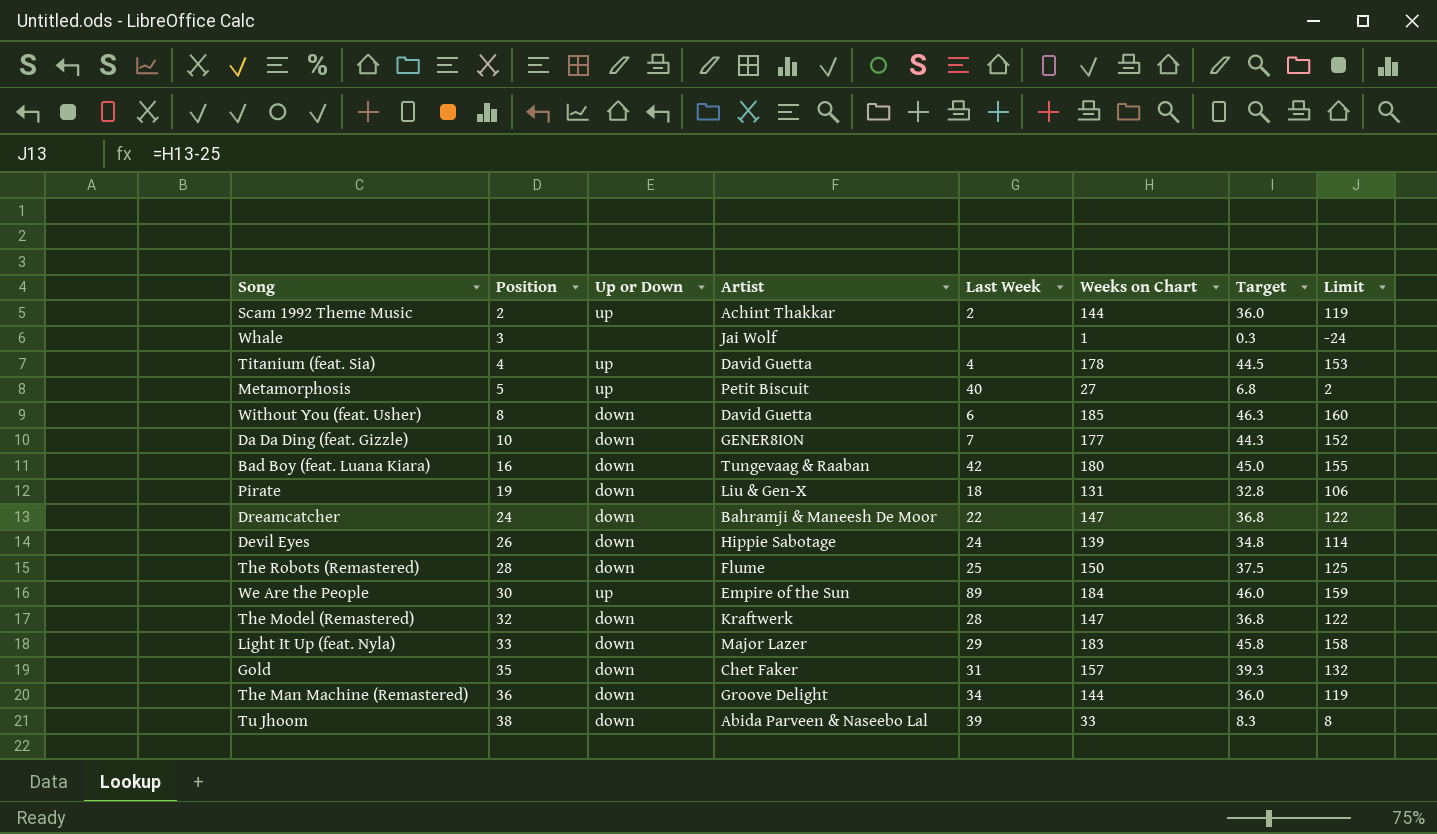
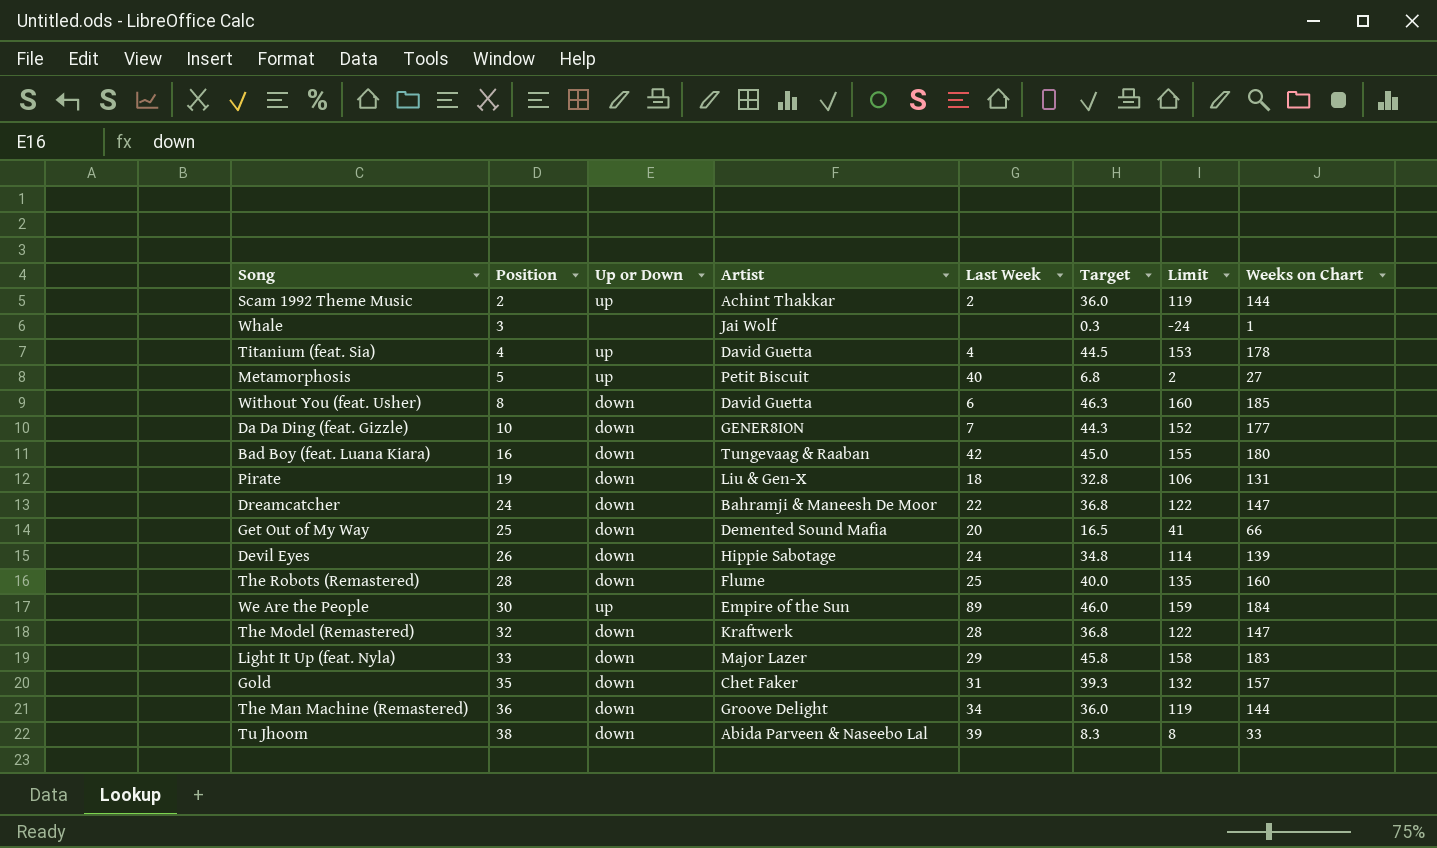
column Weeks on Chart | position: 6 -> 8
row Get Out of My Way: none -> 25 | down | Demented Sound Mafia | 20 | 16.5 | 41 | 66
The Robots (Remastered) | Target: 37.5 -> 40.0
The Robots (Remastered) | Limit: 125 -> 135
The Robots (Remastered) | Weeks on Chart: 150 -> 160

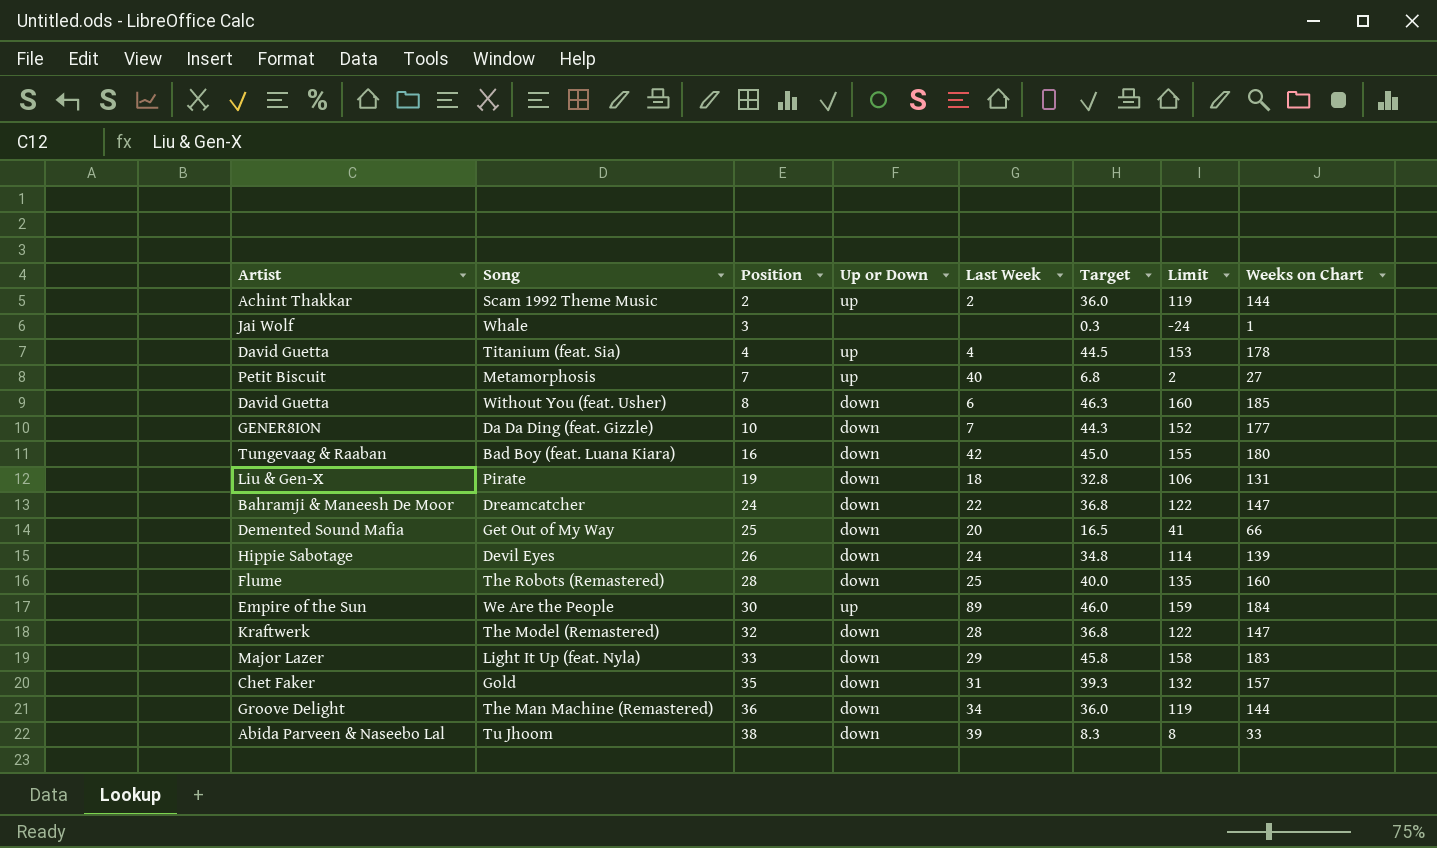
column Artist | position: 4 -> 1
Metamorphosis | Position: 5 -> 7

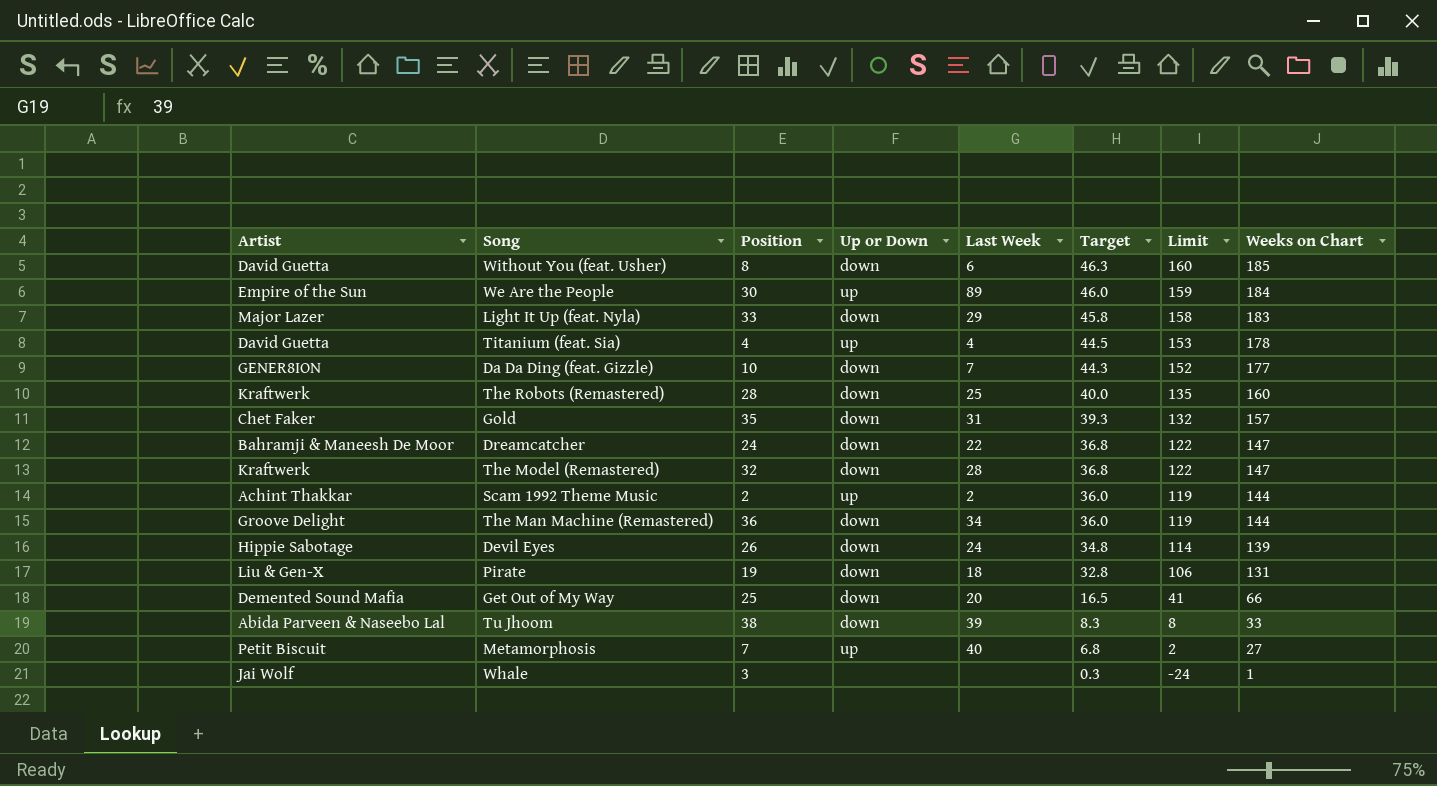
row order: Position ascending -> Target descending
row Bad Boy (feat. Luana Kiara): Tungevaag & Raaban | 16 | down | 42 | 45.0 | 155 | 180 -> none
The Robots (Remastered) | Artist: Flume -> Kraftwerk

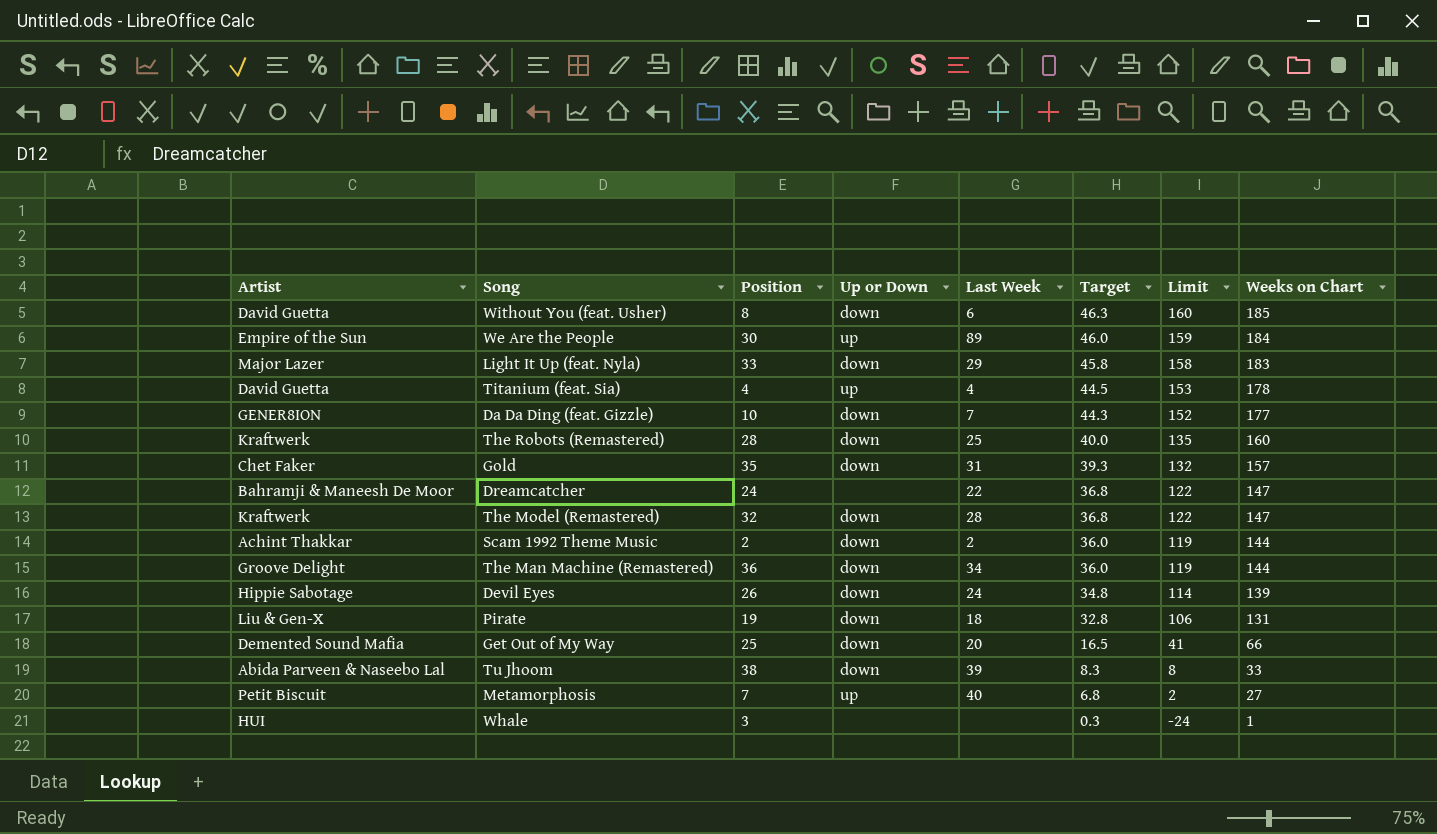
Dreamcatcher | Up or Down: down -> none
Scam 1992 Theme Music | Up or Down: up -> down
Whale | Artist: Jai Wolf -> HUI

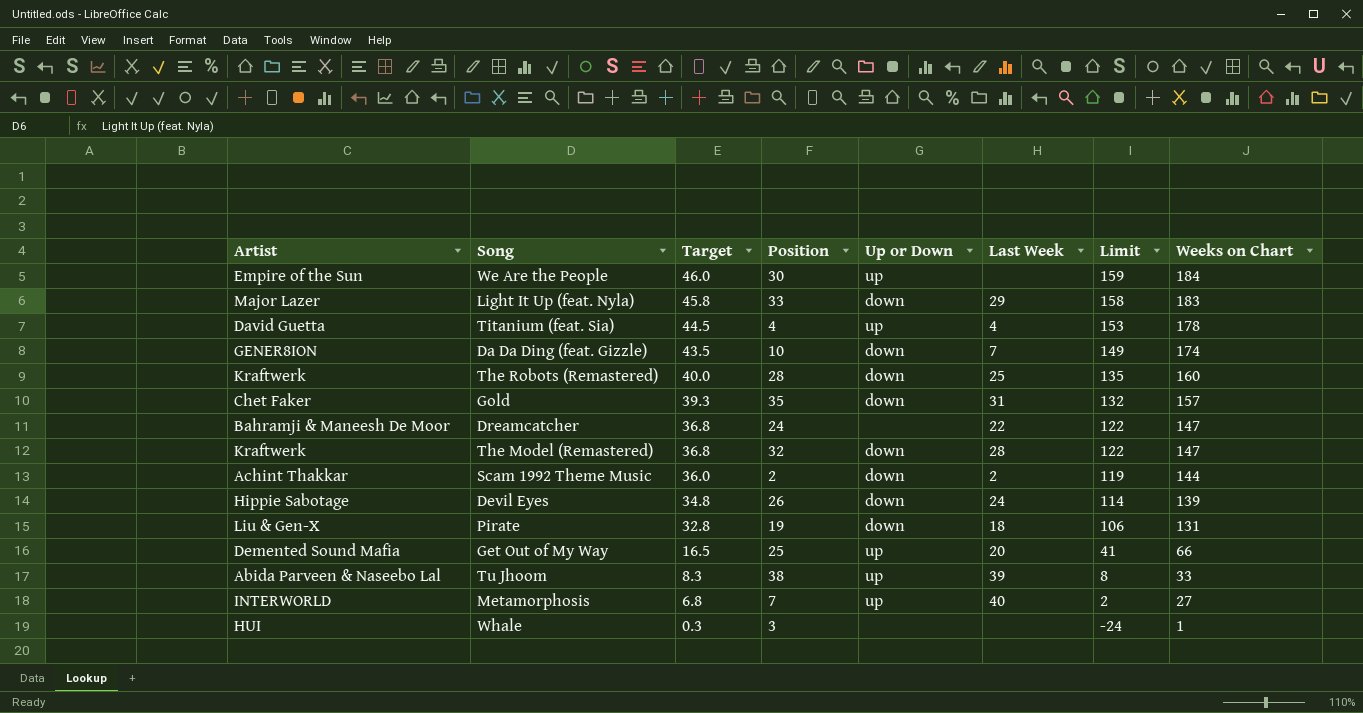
column Target | position: 6 -> 3
row Without You (feat. Usher): David Guetta | 8 | down | 6 | 46.3 | 160 | 185 -> none
row The Man Machine (Remastered): Groove Delight | 36 | down | 34 | 36.0 | 119 | 144 -> none
We Are the People | Last Week: 89 -> none
Da Da Ding (feat. Gizzle) | Target: 44.3 -> 43.5
Da Da Ding (feat. Gizzle) | Limit: 152 -> 149
Da Da Ding (feat. Gizzle) | Weeks on Chart: 177 -> 174
Get Out of My Way | Up or Down: down -> up
Tu Jhoom | Up or Down: down -> up
Metamorphosis | Artist: Petit Biscuit -> INTERWORLD

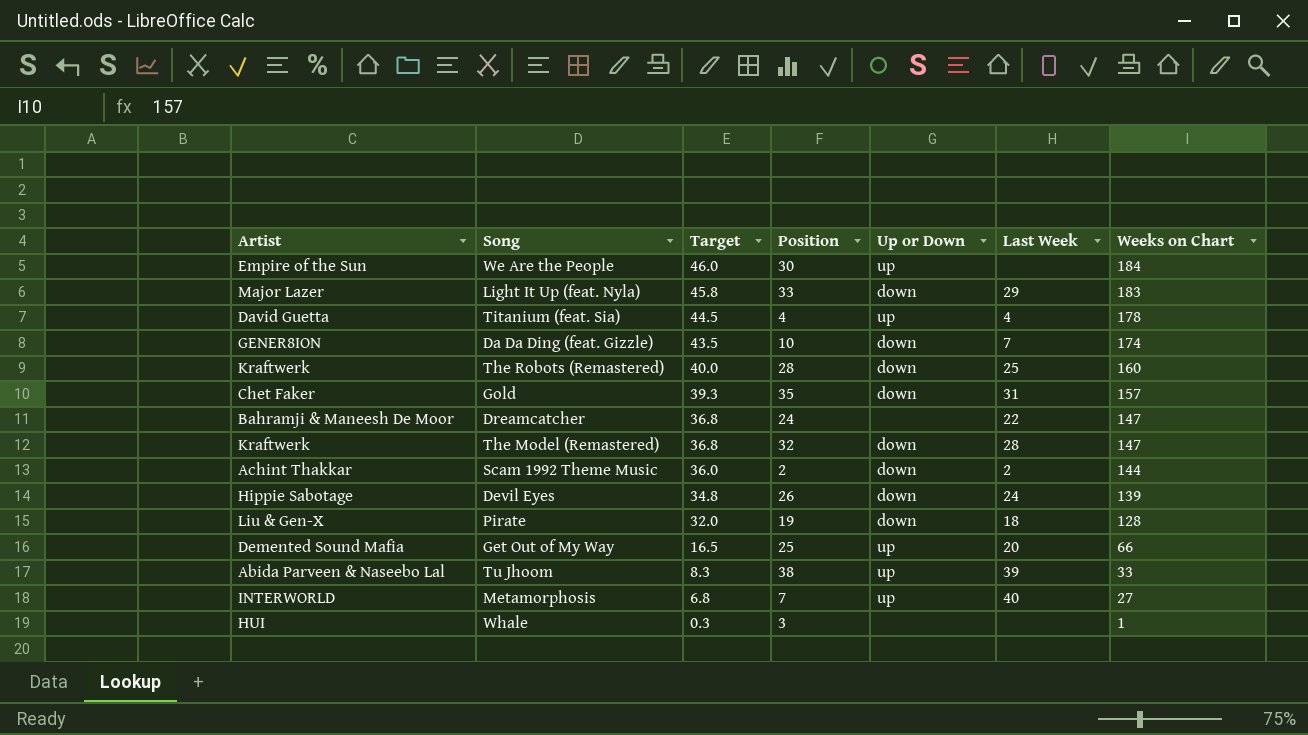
column Limit | formula: [Weeks on Chart] - 25 -> none
Pirate | Target: 32.8 -> 32.0
Pirate | Weeks on Chart: 131 -> 128

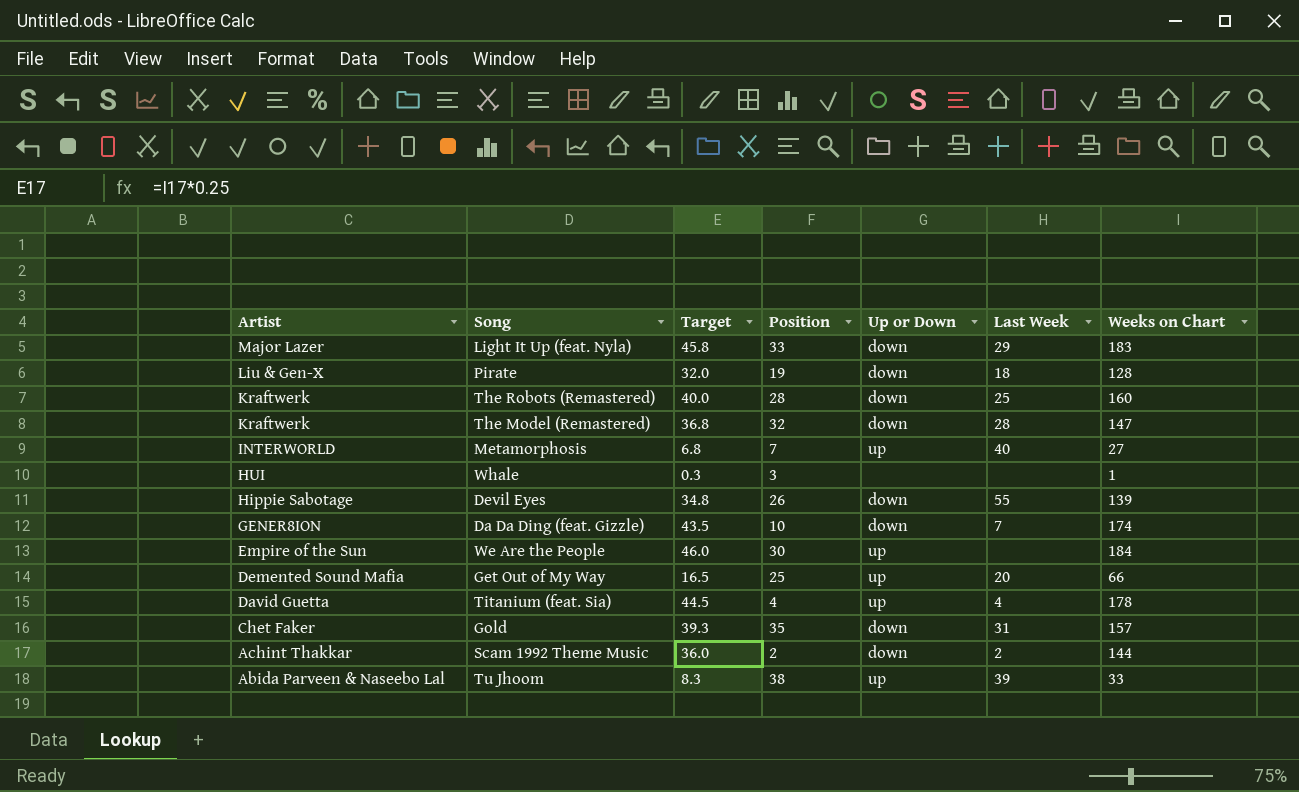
row order: Target descending -> Artist descending
row Dreamcatcher: Bahramji & Maneesh De Moor | 36.8 | 24 | none | 22 | 147 -> none
Devil Eyes | Last Week: 24 -> 55

